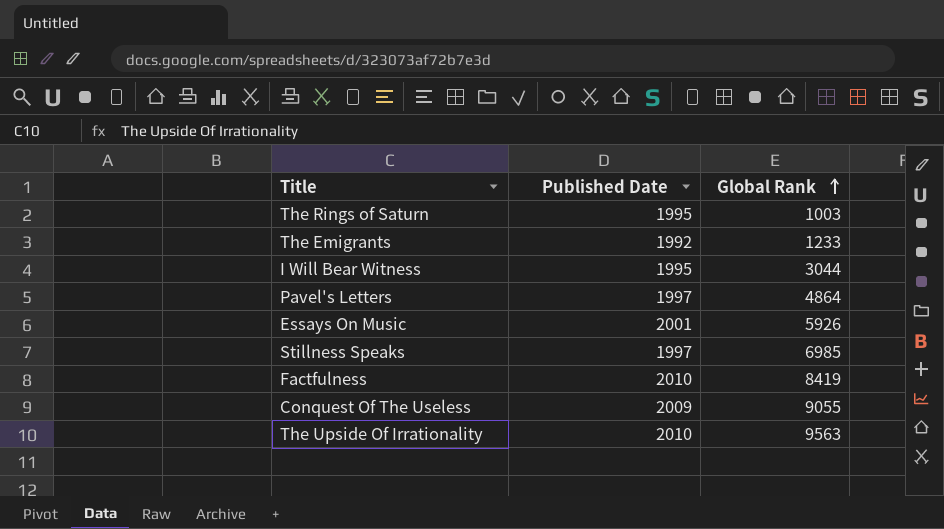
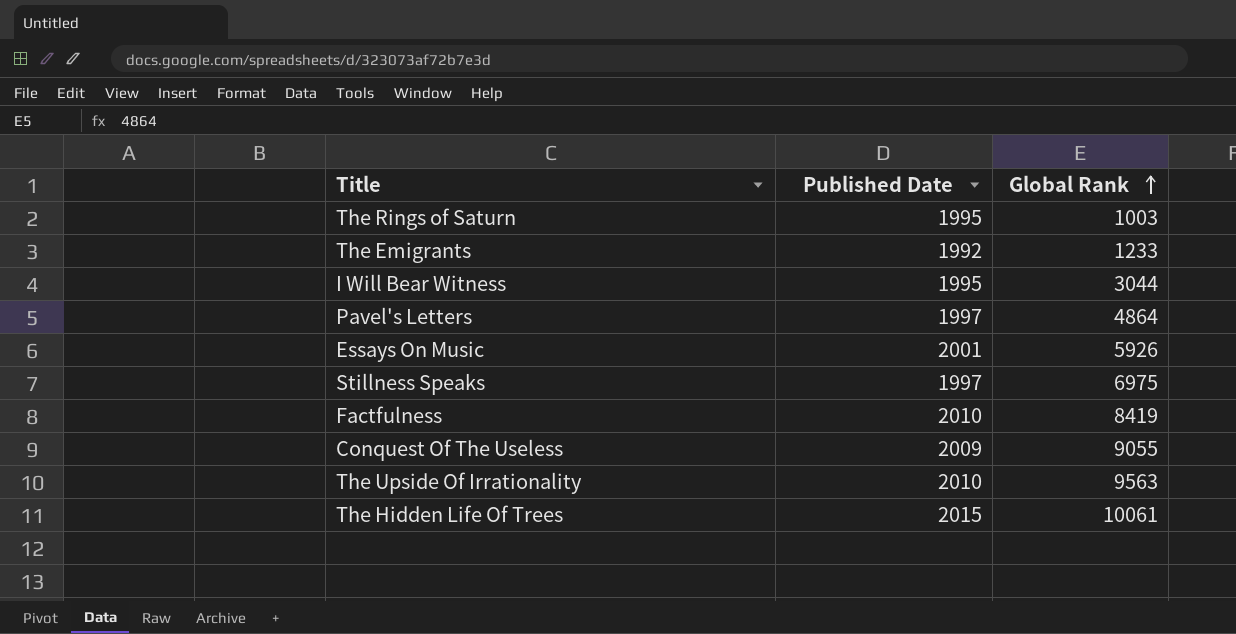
Stillness Speaks | Global Rank: 6985 -> 6975
row The Hidden Life Of Trees: none -> 2015 | 10061

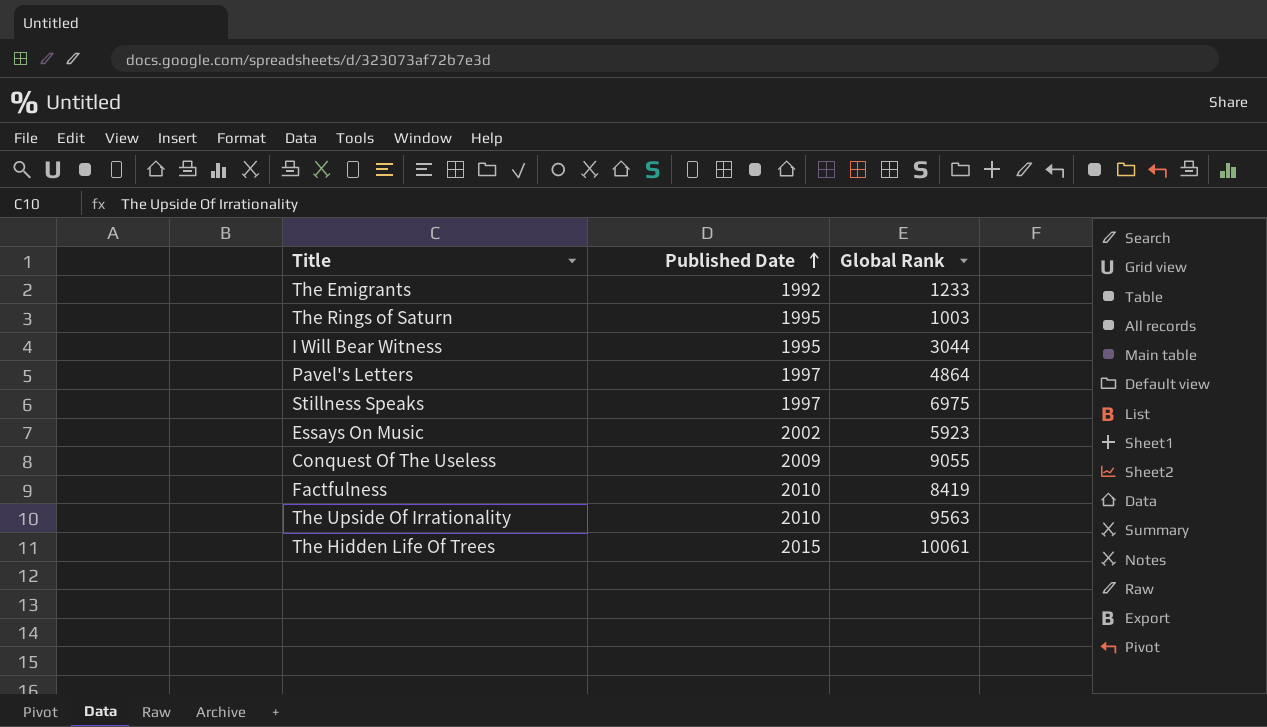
row order: Global Rank ascending -> Published Date ascending
Essays On Music | Published Date: 2001 -> 2002
Essays On Music | Global Rank: 5926 -> 5923

